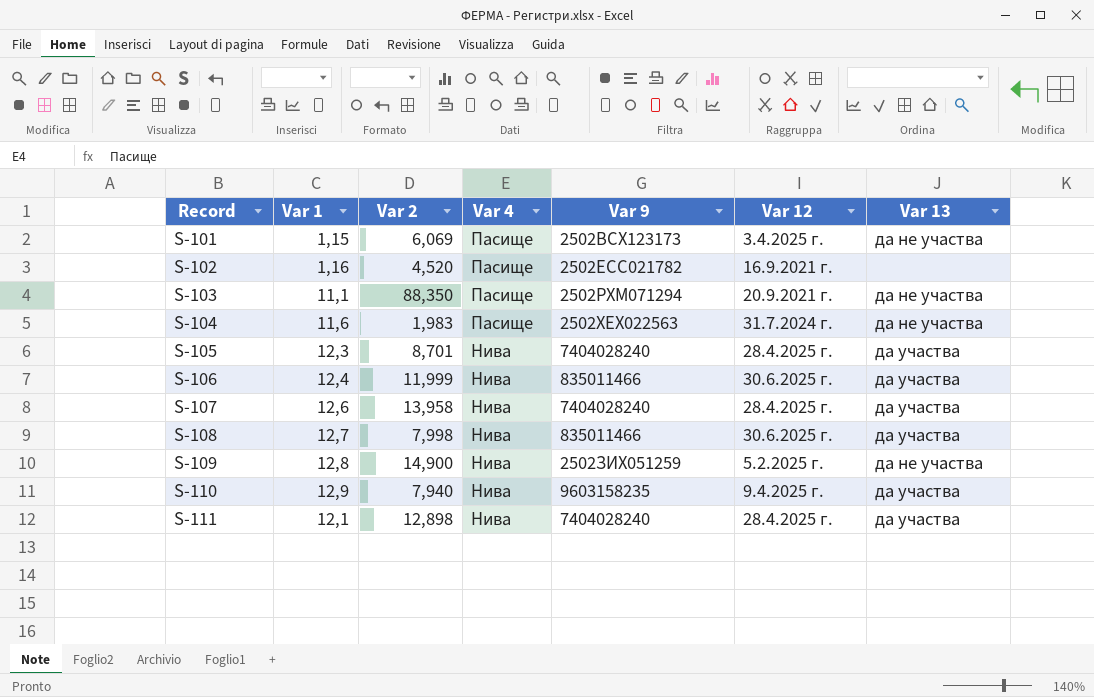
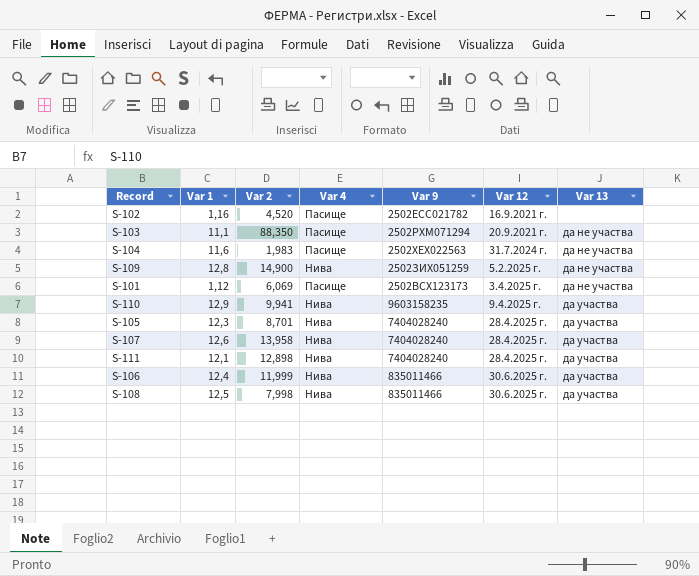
row order: Record ascending -> Var 12 ascending
S-101 | Var 1: 1,15 -> 1,12
S-110 | Var 2: 7,940 -> 9,941
S-108 | Var 1: 12,7 -> 12,5

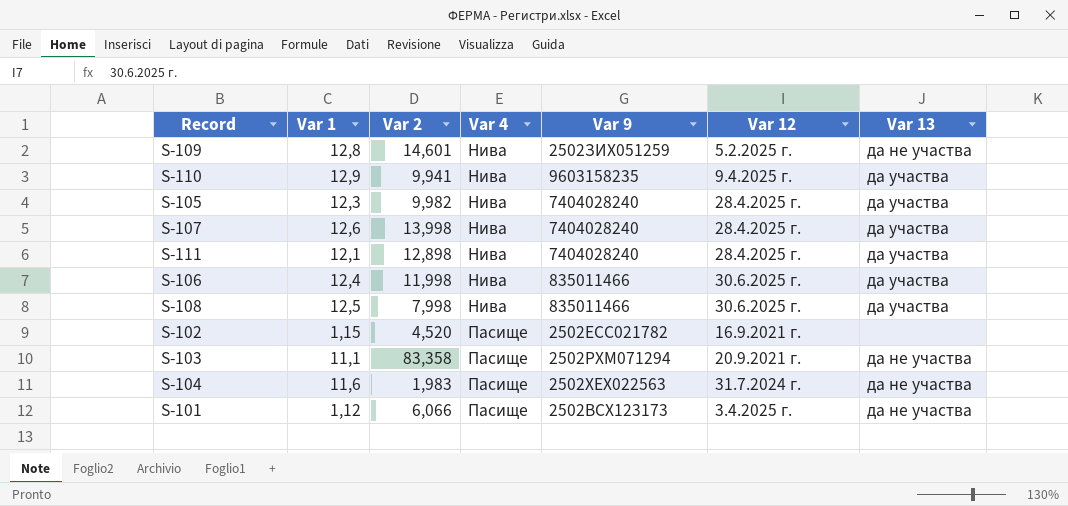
row order: Var 12 ascending -> Var 4 ascending
S-109 | Var 2: 14,900 -> 14,601
S-105 | Var 2: 8,701 -> 9,982
S-107 | Var 2: 13,958 -> 13,998
S-106 | Var 2: 11,999 -> 11,998
S-102 | Var 1: 1,16 -> 1,15
S-103 | Var 2: 88,350 -> 83,358
S-101 | Var 2: 6,069 -> 6,066

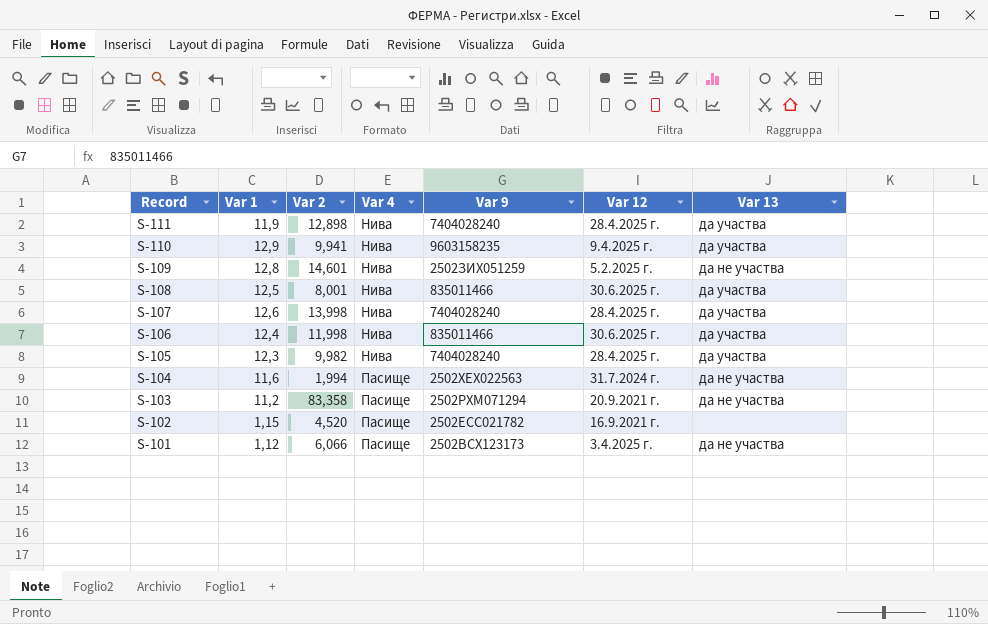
row order: Var 4 ascending -> Record descending
S-111 | Var 1: 12,1 -> 11,9
S-108 | Var 2: 7,998 -> 8,001
S-104 | Var 2: 1,983 -> 1,994
S-103 | Var 1: 11,1 -> 11,2

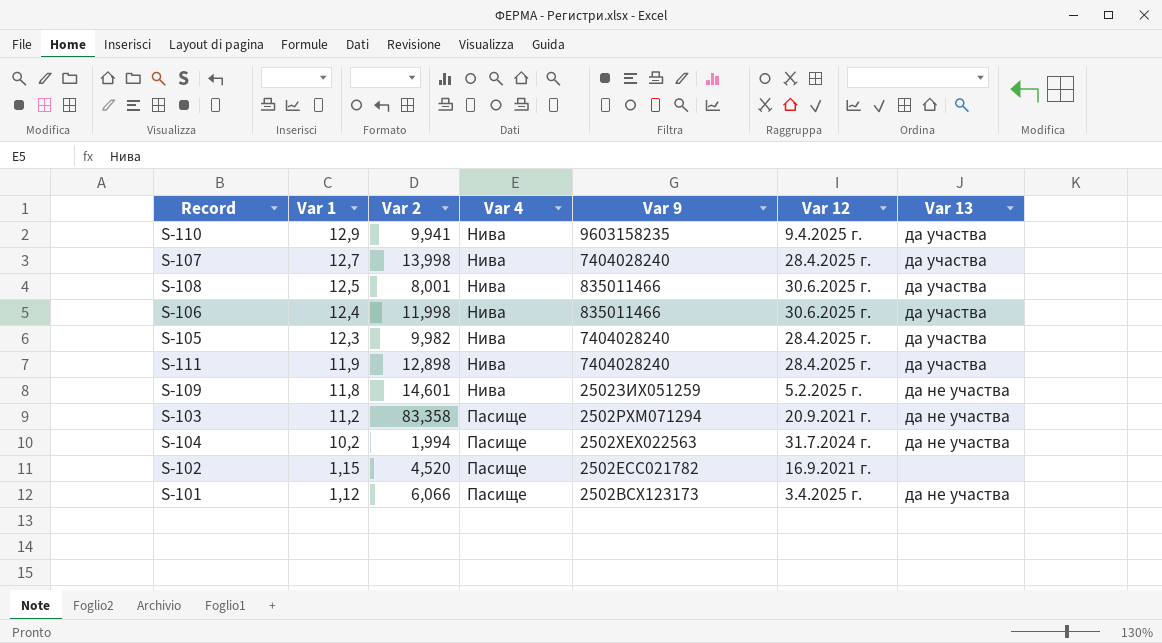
row order: Record descending -> Var 1 descending
S-107 | Var 1: 12,6 -> 12,7
S-109 | Var 1: 12,8 -> 11,8
S-104 | Var 1: 11,6 -> 10,2

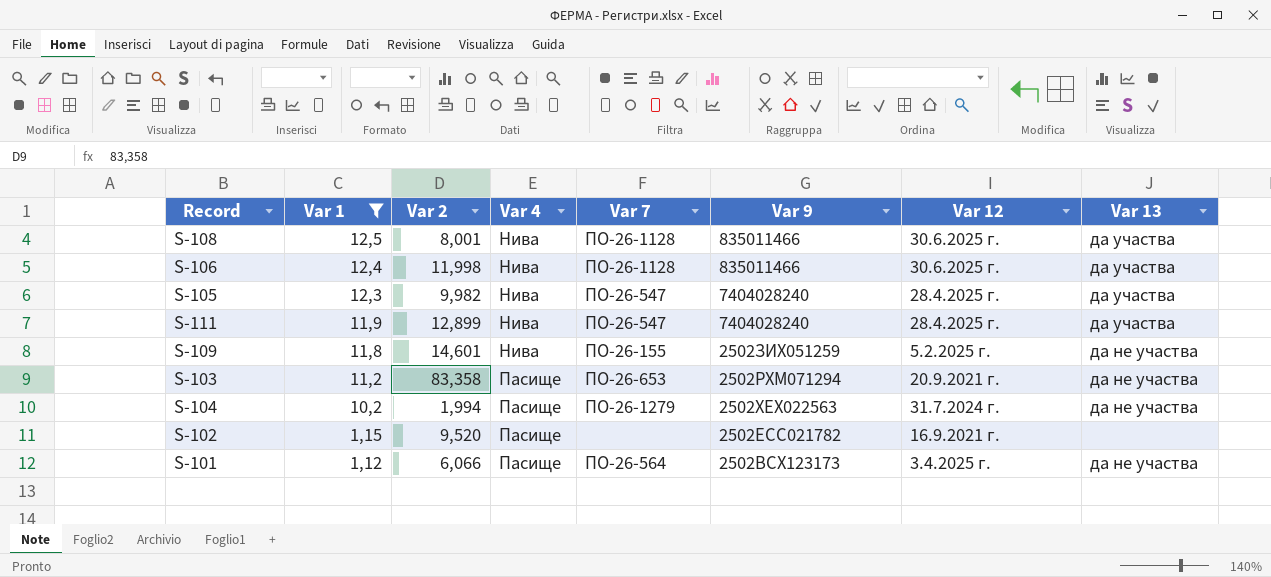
filter: none -> Var 1 <= 12,5
column Var 7 | position: none -> 5
S-111 | Var 2: 12,898 -> 12,899
S-102 | Var 2: 4,520 -> 9,520

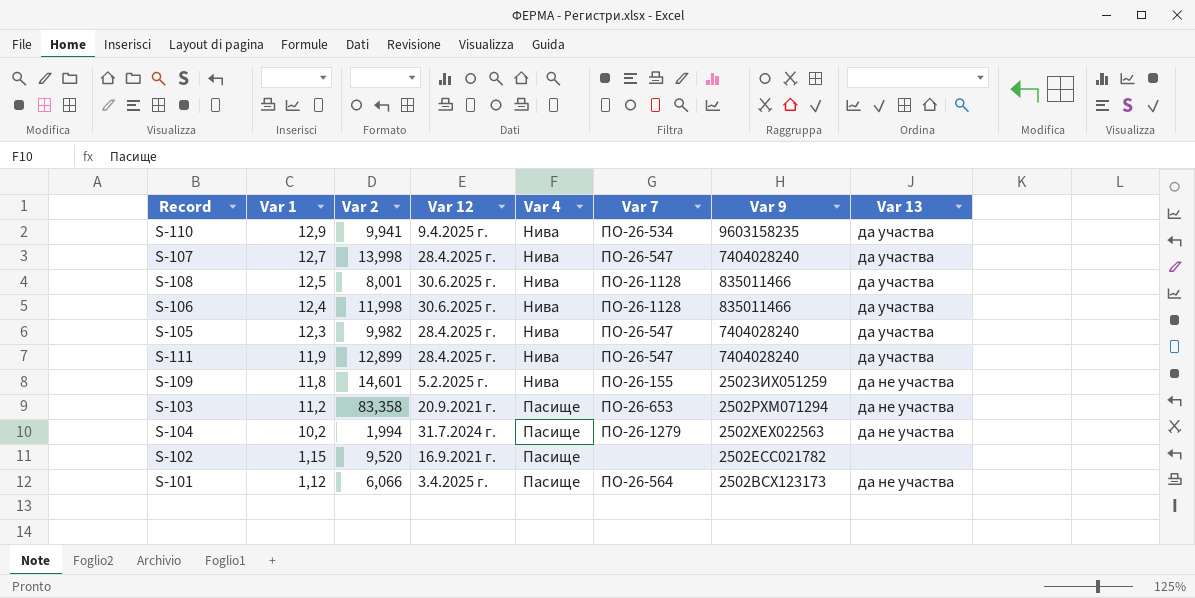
filter: Var 1 <= 12,5 -> none
column Var 12 | position: 7 -> 4

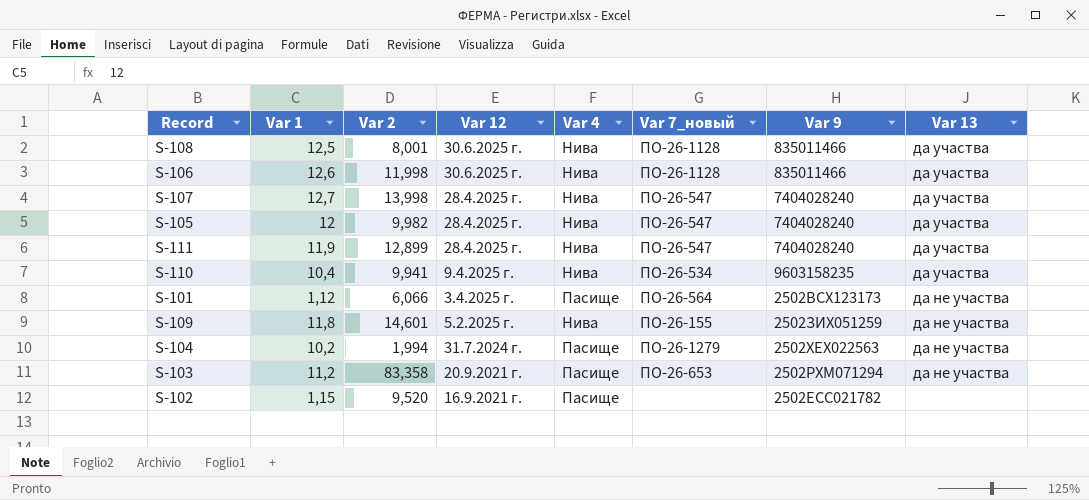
row order: Var 1 descending -> Var 12 descending
column name: Var 7 -> Var 7_новый
S-106 | Var 1: 12,4 -> 12,6
S-105 | Var 1: 12,3 -> 12
S-110 | Var 1: 12,9 -> 10,4

